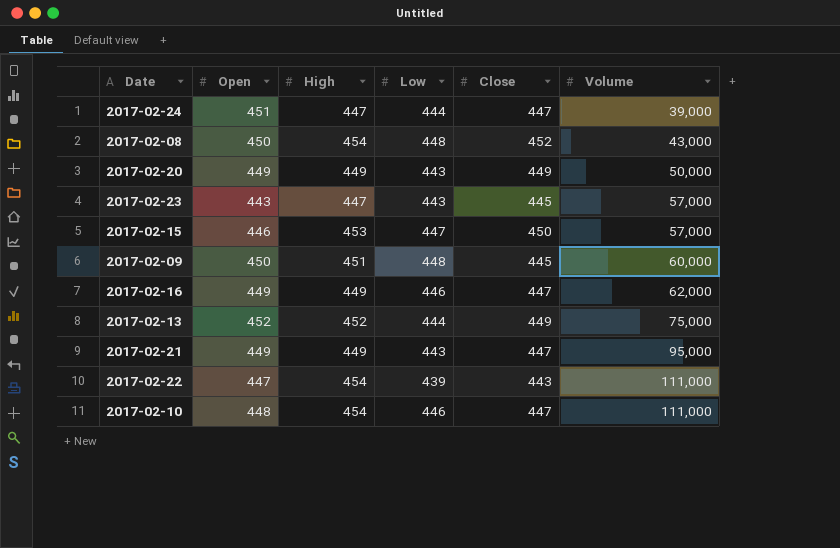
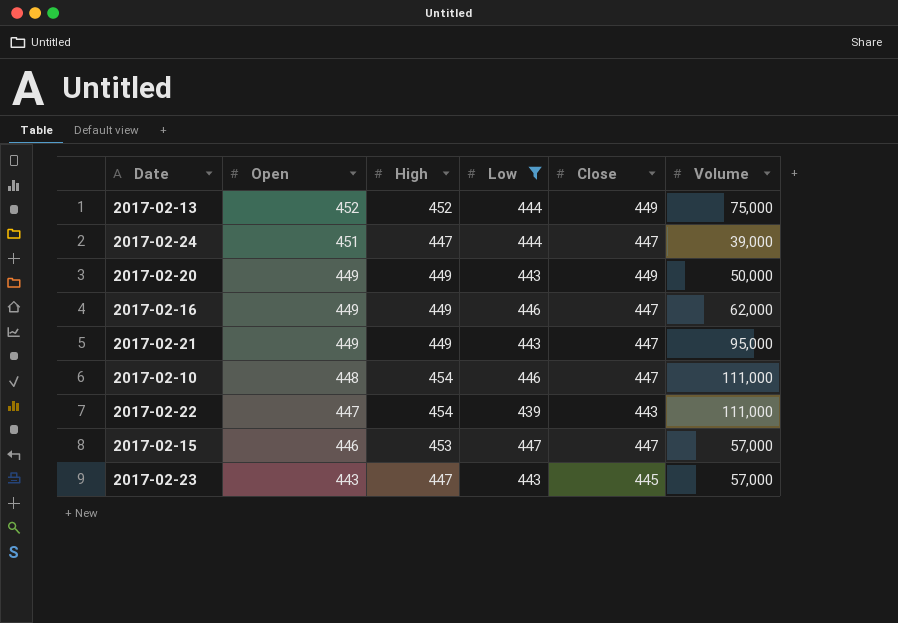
filter: none -> Low != 448
row order: Volume ascending -> Open descending
2017-02-15 | Close: 450 -> 447

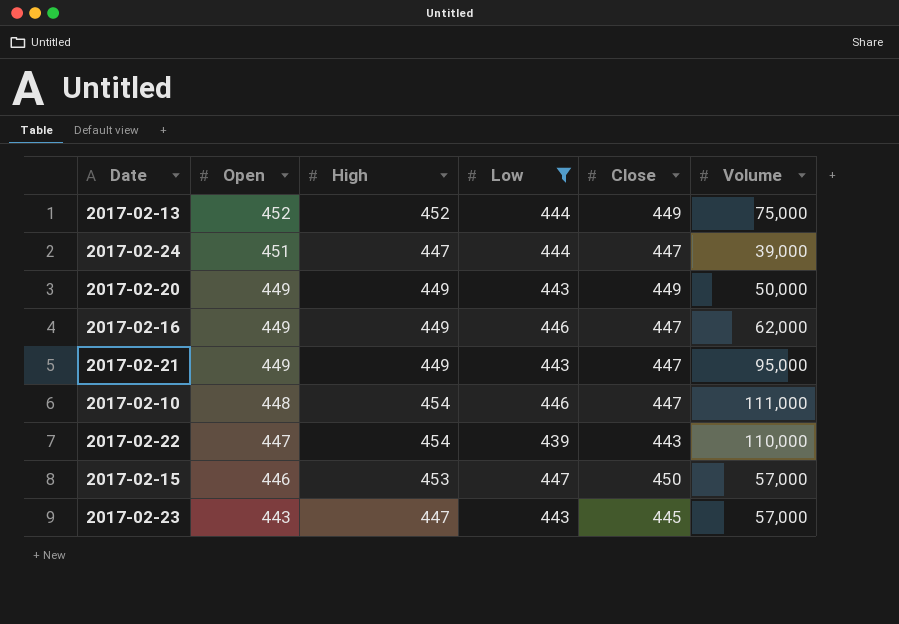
2017-02-22 | Volume: 111,000 -> 110,000
2017-02-15 | Close: 447 -> 450

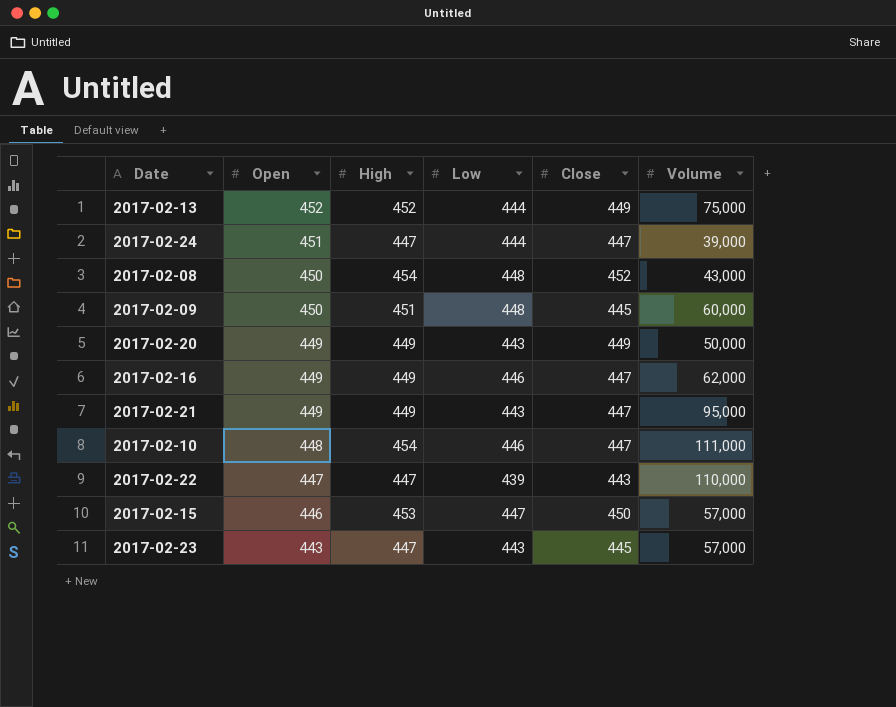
filter: Low != 448 -> none
2017-02-22 | High: 454 -> 447

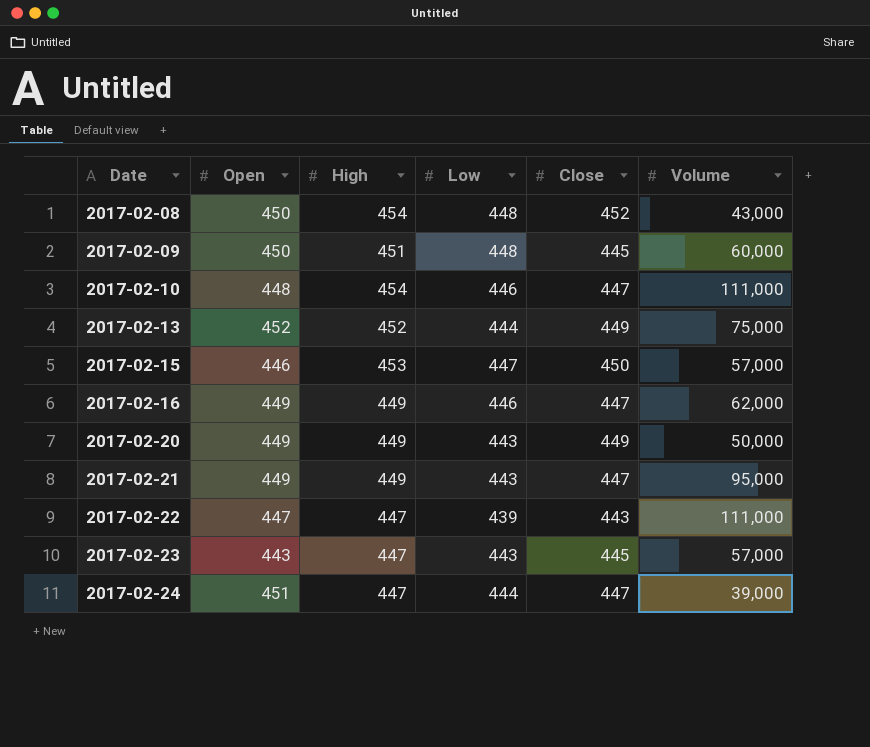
row order: Open descending -> Date ascending
2017-02-22 | Volume: 110,000 -> 111,000

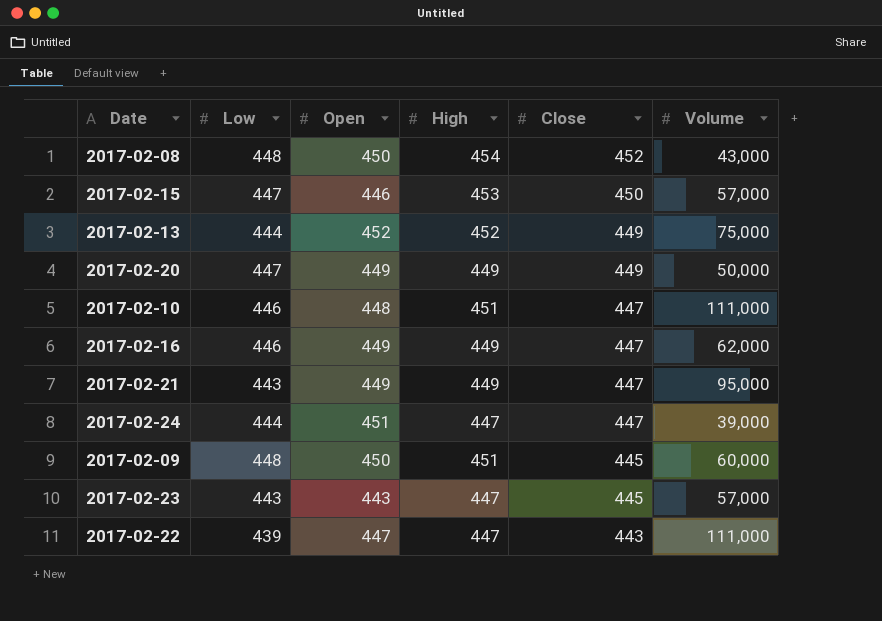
row order: Date ascending -> Close descending
column Low | position: 4 -> 2
2017-02-20 | Low: 443 -> 447
2017-02-10 | High: 454 -> 451

